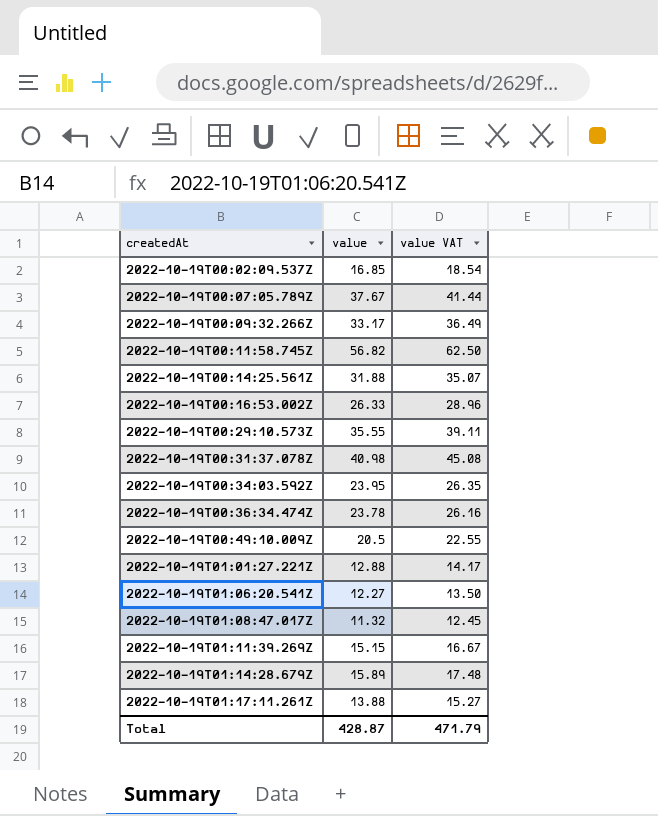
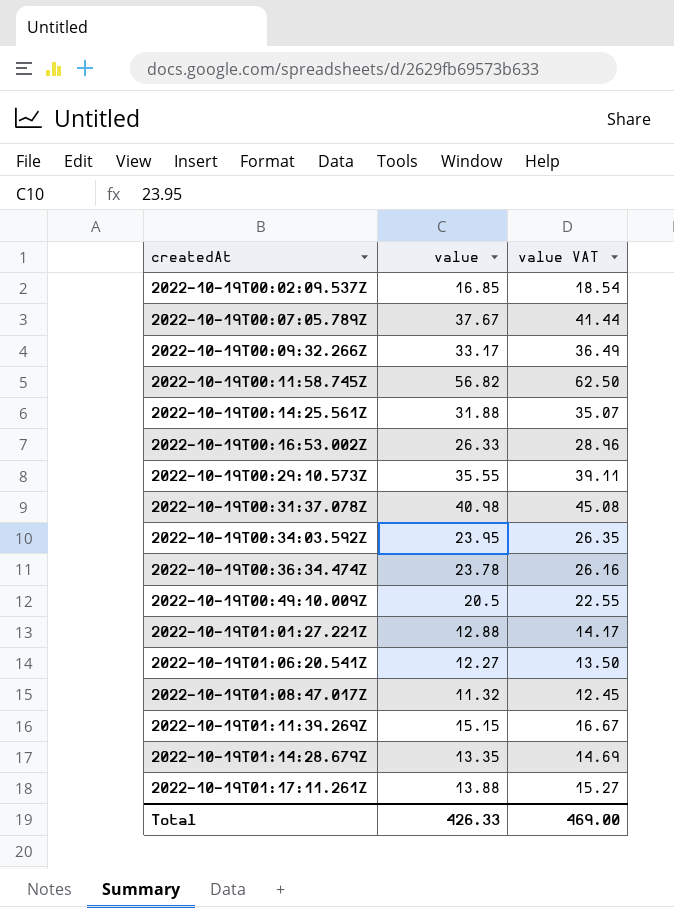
2022-10-19T01:14:28.679Z | value: 15.89 -> 13.35
2022-10-19T01:14:28.679Z | value VAT: 17.48 -> 14.69
Total | value: 428.87 -> 426.33
Total | value VAT: 471.79 -> 469.00

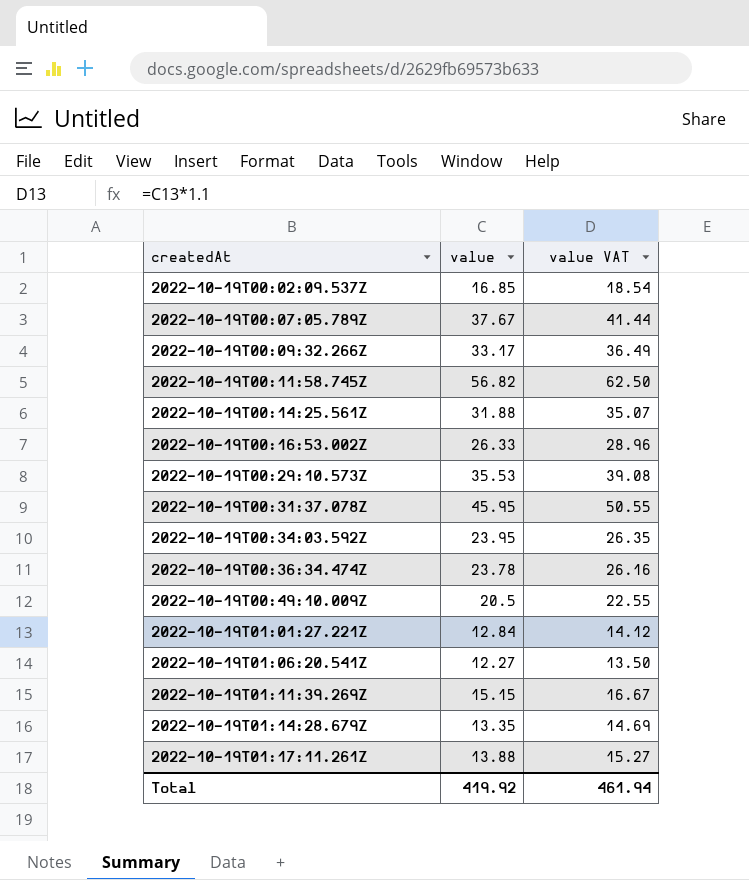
row 2022-10-19T01:08:47.017Z: 11.32 | 12.45 -> none
2022-10-19T00:29:10.573Z | value: 35.55 -> 35.53
2022-10-19T00:29:10.573Z | value VAT: 39.11 -> 39.08
2022-10-19T00:31:37.078Z | value: 40.98 -> 45.95
2022-10-19T00:31:37.078Z | value VAT: 45.08 -> 50.55
2022-10-19T01:01:27.221Z | value: 12.88 -> 12.84
2022-10-19T01:01:27.221Z | value VAT: 14.17 -> 14.12
Total | value: 426.33 -> 419.92
Total | value VAT: 469.00 -> 461.94

